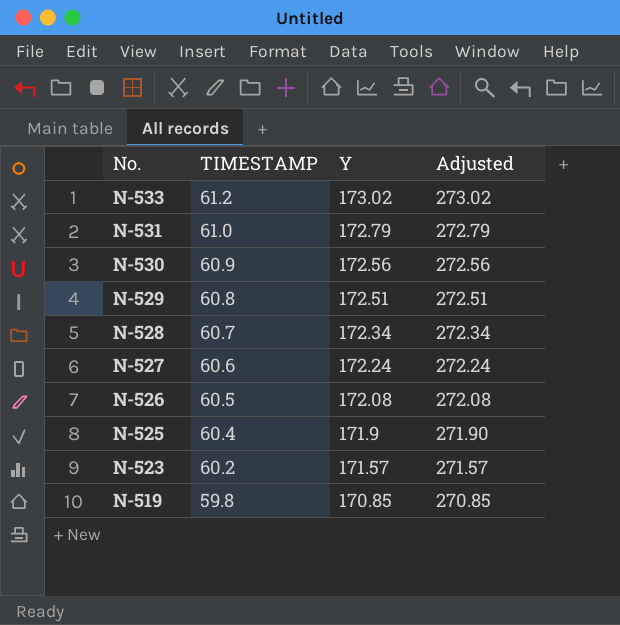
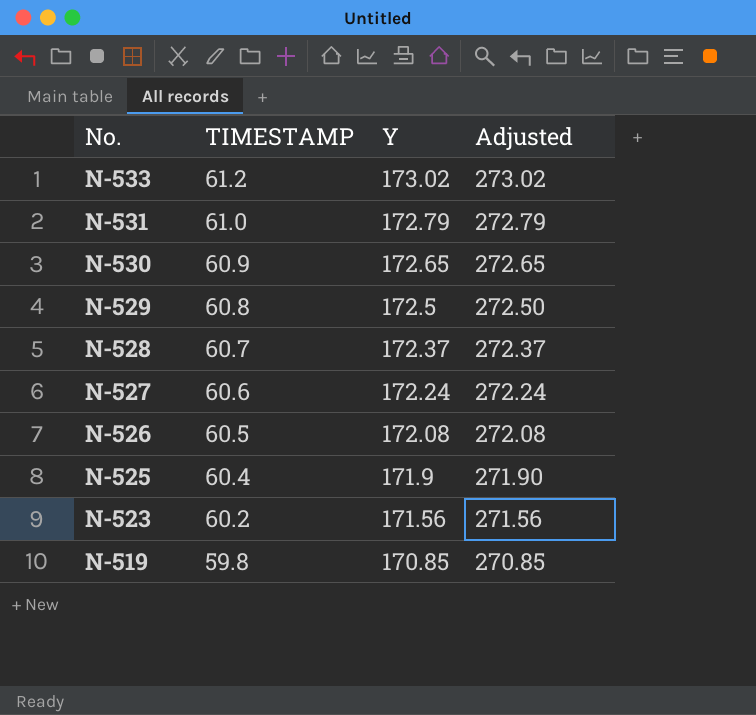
N-530 | Y: 172.56 -> 172.65
N-530 | Adjusted: 272.56 -> 272.65
N-529 | Y: 172.51 -> 172.5
N-529 | Adjusted: 272.51 -> 272.50
N-528 | Y: 172.34 -> 172.37
N-528 | Adjusted: 272.34 -> 272.37
N-523 | Y: 171.57 -> 171.56
N-523 | Adjusted: 271.57 -> 271.56

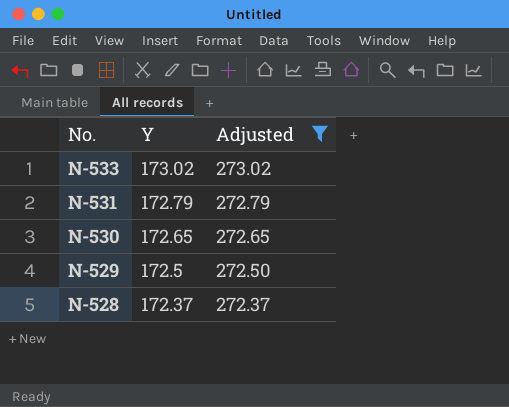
filter: none -> Adjusted >= 272.37
column TIMESTAMP | position: 2 -> none

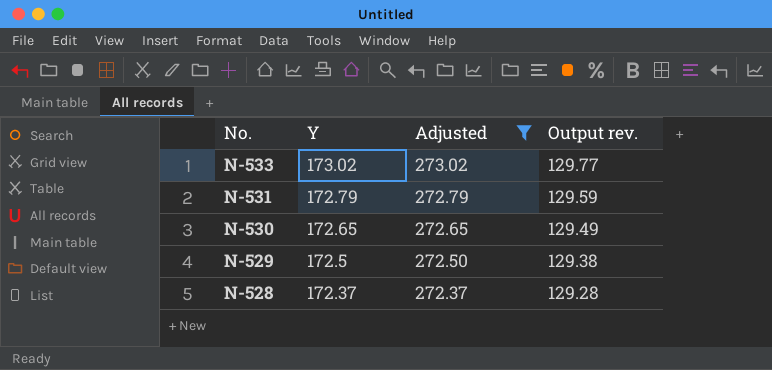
column Output rev. | formula: none -> [Y] * 0.75

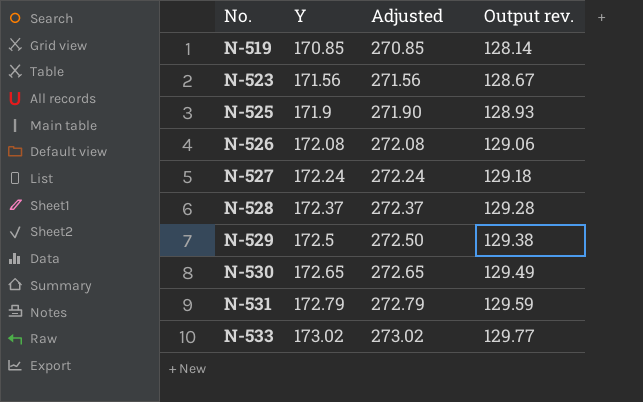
filter: Adjusted >= 272.37 -> none
row order: No. descending -> No. ascending

